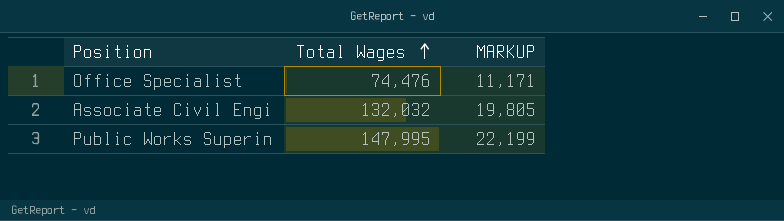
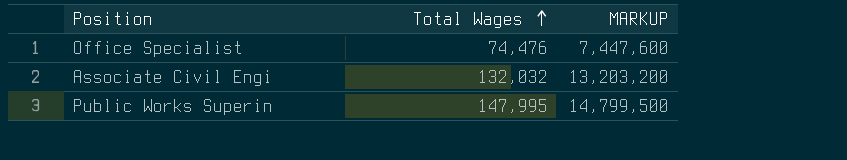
column MARKUP | formula: [Total Wages] * 0.15 -> [Total Wages] * 100

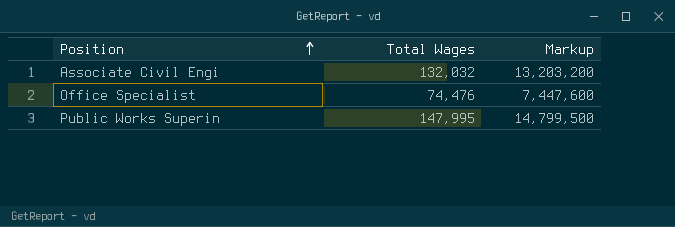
row order: Total Wages ascending -> Position ascending
column name: MARKUP -> Markup

